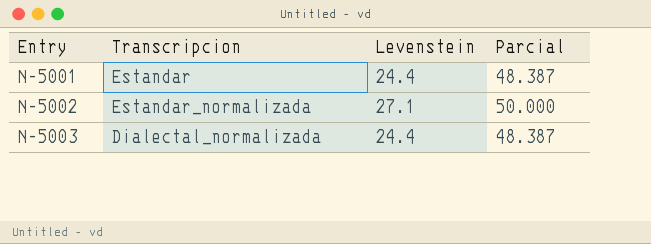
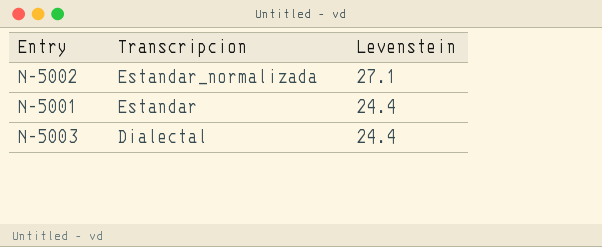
row order: Entry ascending -> Transcripcion descending
column Parcial | position: 4 -> none
N-5003 | Transcripcion: Dialectal_normalizada -> Dialectal

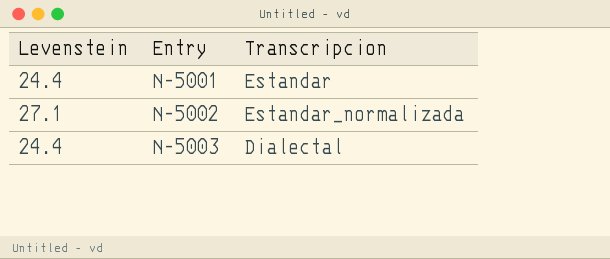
row order: Transcripcion descending -> Entry ascending
column Levenstein | position: 3 -> 1

